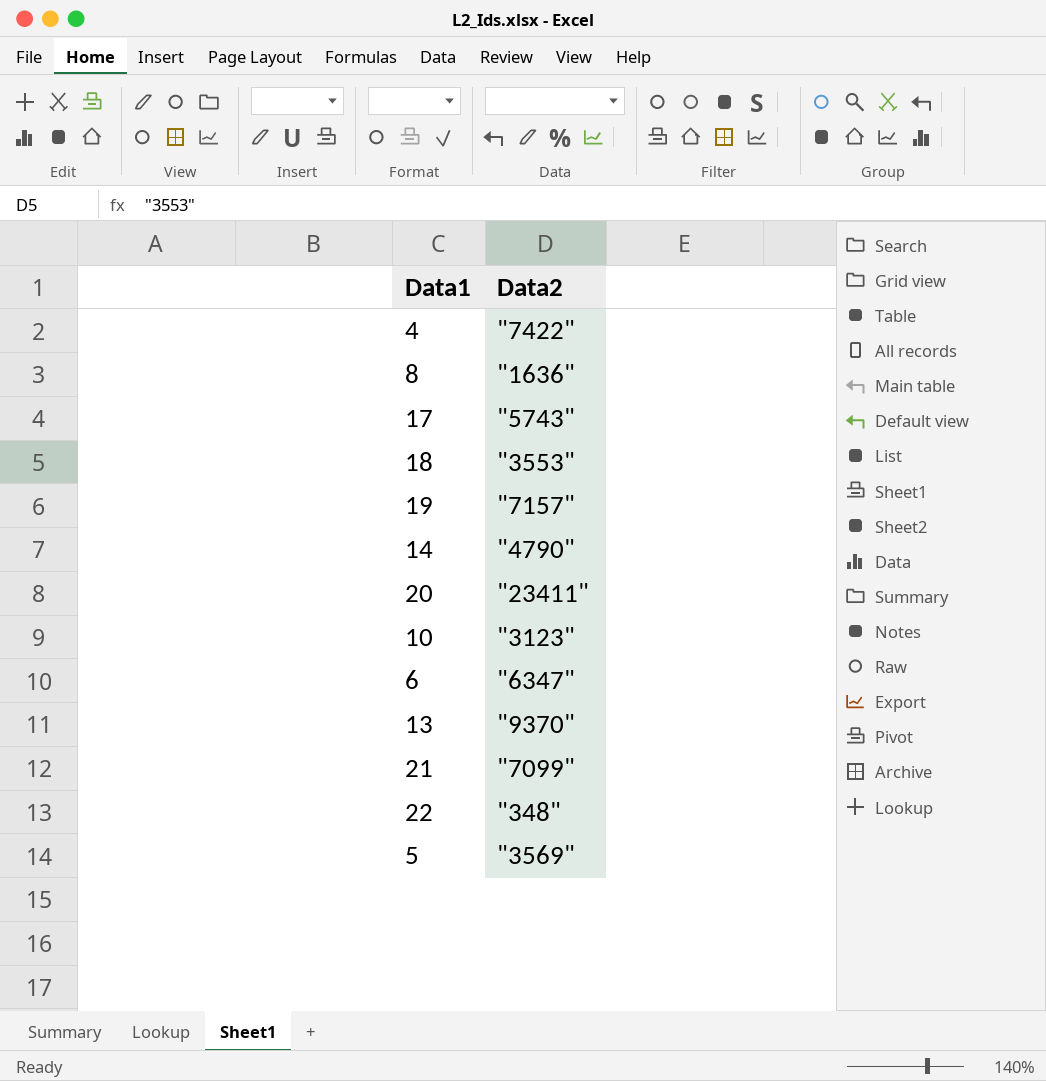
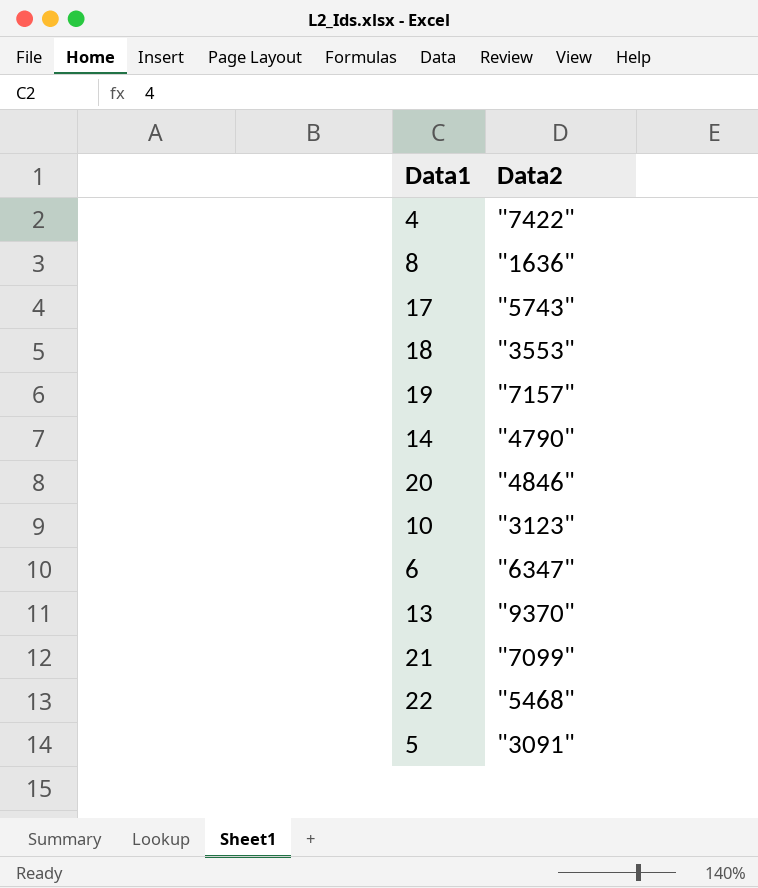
20 | Data2: "23411" -> "4846"
22 | Data2: "348" -> "5468"
5 | Data2: "3569" -> "3091"

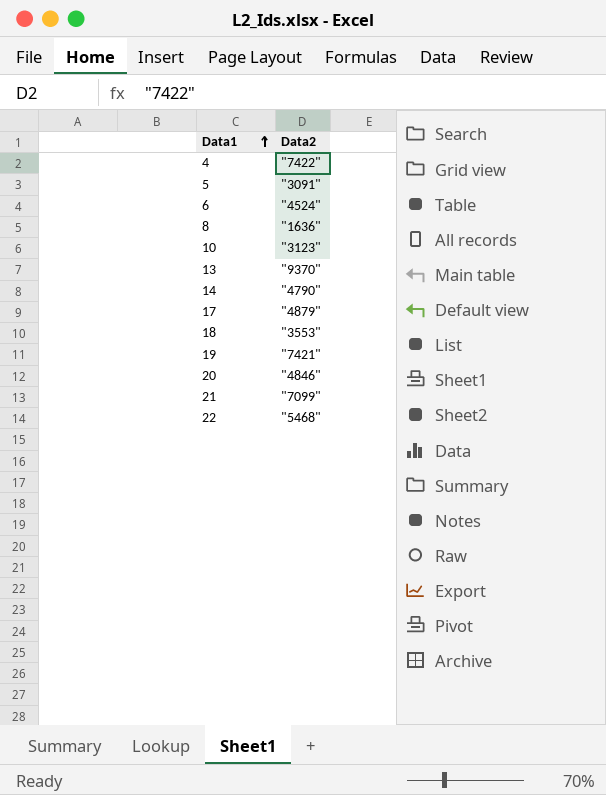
row order: none -> Data1 ascending
6 | Data2: "6347" -> "4524"
17 | Data2: "5743" -> "4879"
19 | Data2: "7157" -> "7421"

